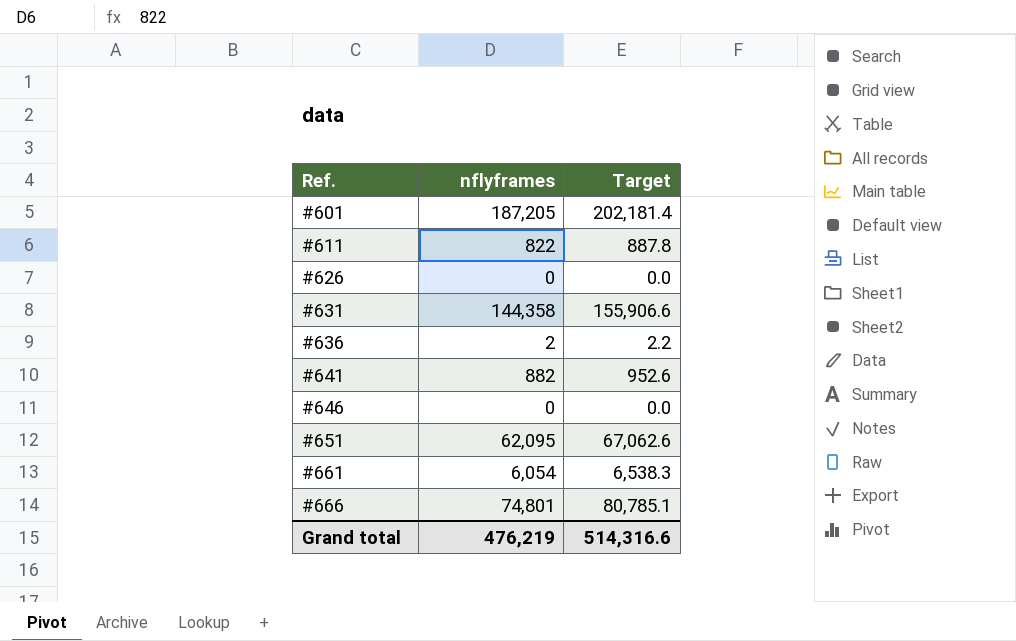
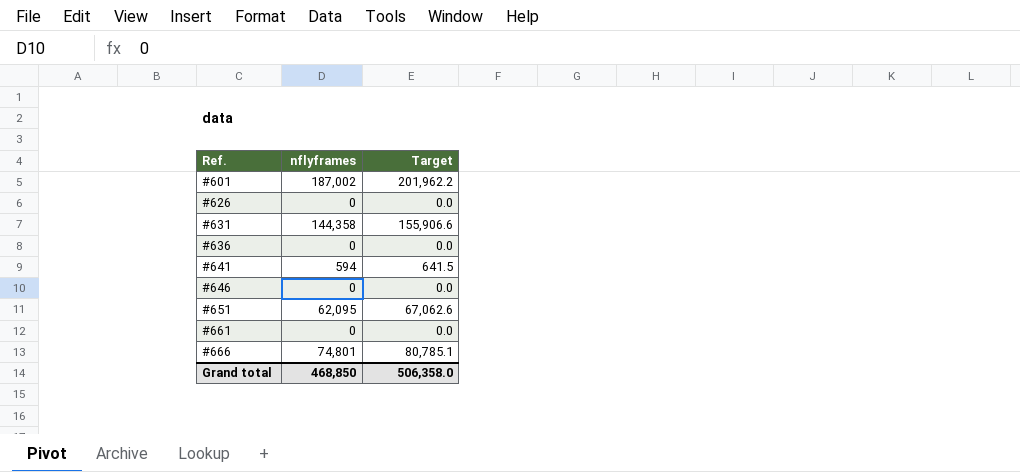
row #611: 822 | 887.8 -> none
#601 | nflyframes: 187,205 -> 187,002
#601 | Target: 202,181.4 -> 201,962.2
#636 | nflyframes: 2 -> 0
#636 | Target: 2.2 -> 0.0
#641 | nflyframes: 882 -> 594
#641 | Target: 952.6 -> 641.5
#661 | nflyframes: 6,054 -> 0
#661 | Target: 6,538.3 -> 0.0
Grand total | nflyframes: 476,219 -> 468,850
Grand total | Target: 514,316.6 -> 506,358.0

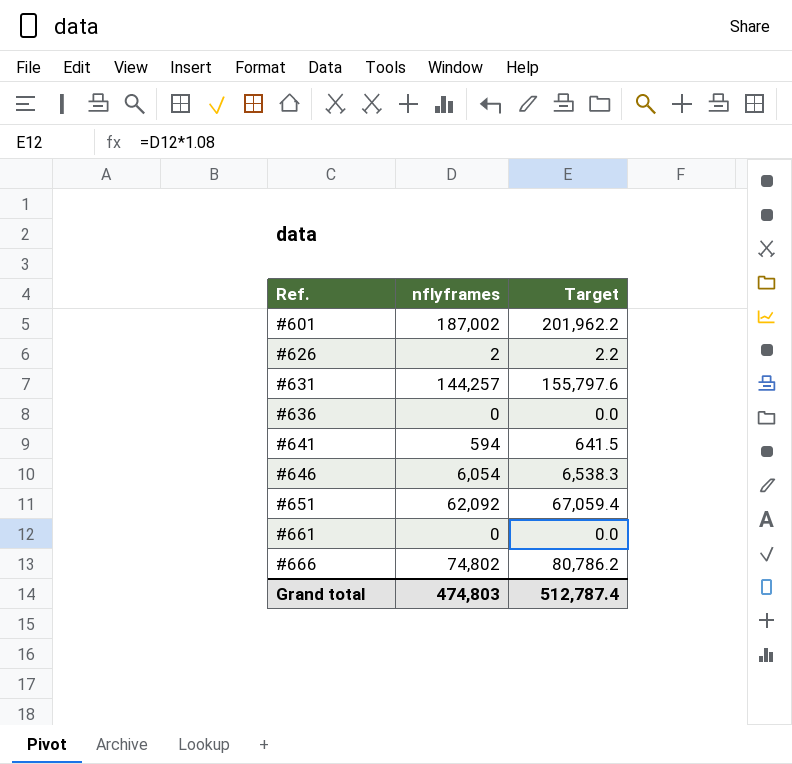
#626 | nflyframes: 0 -> 2
#626 | Target: 0.0 -> 2.2
#631 | nflyframes: 144,358 -> 144,257
#631 | Target: 155,906.6 -> 155,797.6
#646 | nflyframes: 0 -> 6,054
#646 | Target: 0.0 -> 6,538.3
#651 | nflyframes: 62,095 -> 62,092
#651 | Target: 67,062.6 -> 67,059.4
#666 | nflyframes: 74,801 -> 74,802
#666 | Target: 80,785.1 -> 80,786.2
Grand total | nflyframes: 468,850 -> 474,803
Grand total | Target: 506,358.0 -> 512,787.4

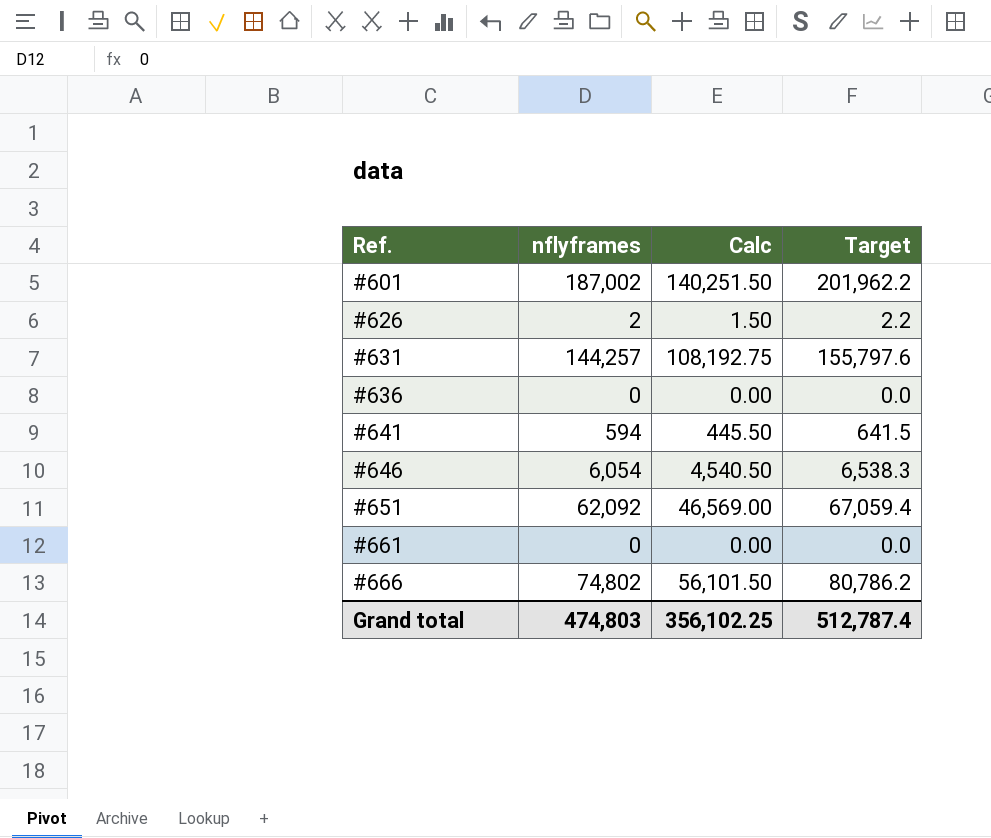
column Calc | formula: none -> [nflyframes] * 0.75

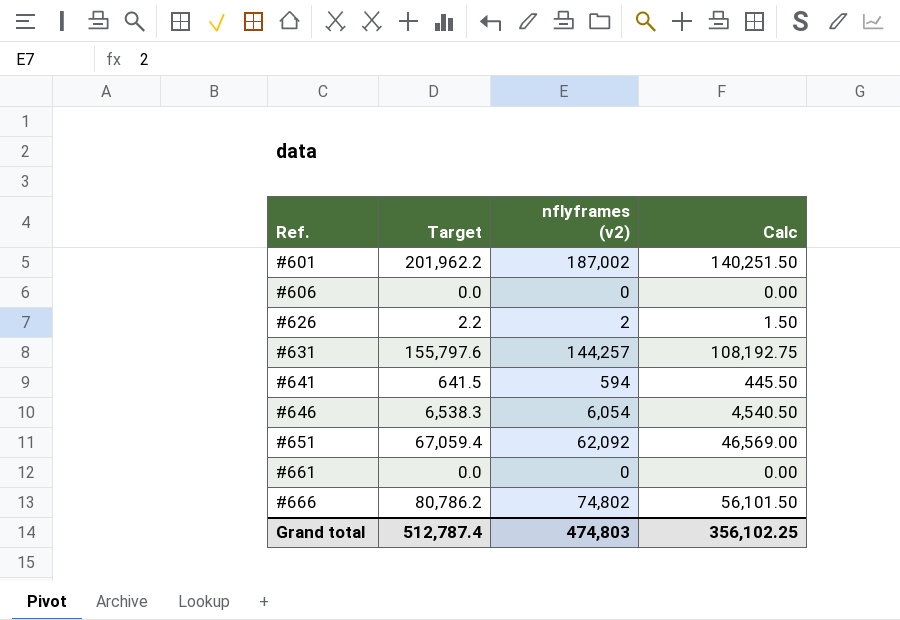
column Target | position: 4 -> 2
column name: nflyframes -> nflyframes (v2)
row #636: 0 | 0.00 | 0.0 -> none
row #606: none -> 0.0 | 0 | 0.00

